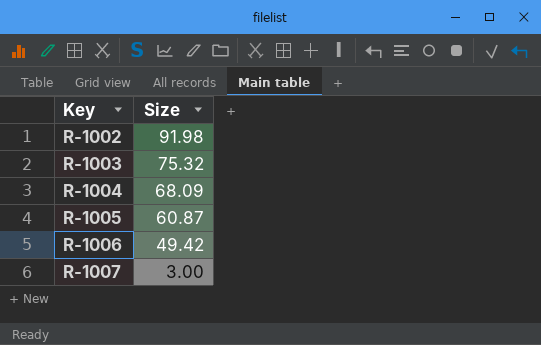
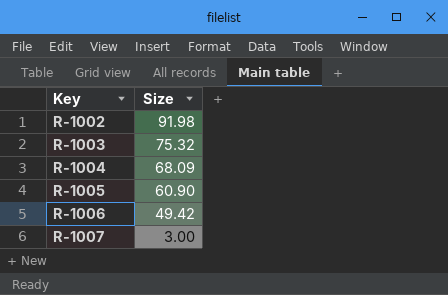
R-1005 | Size: 60.87 -> 60.90

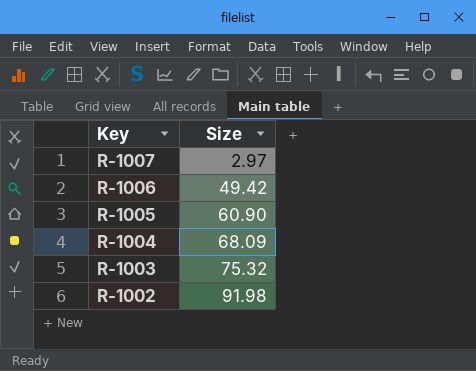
row order: Key ascending -> Key descending
R-1007 | Size: 3.00 -> 2.97

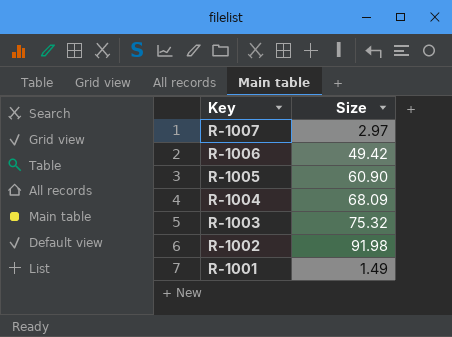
row R-1001: none -> 1.49

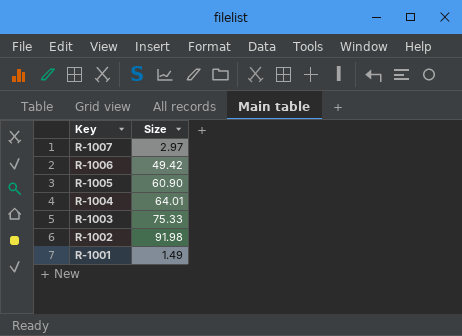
R-1004 | Size: 68.09 -> 64.01
R-1003 | Size: 75.32 -> 75.33

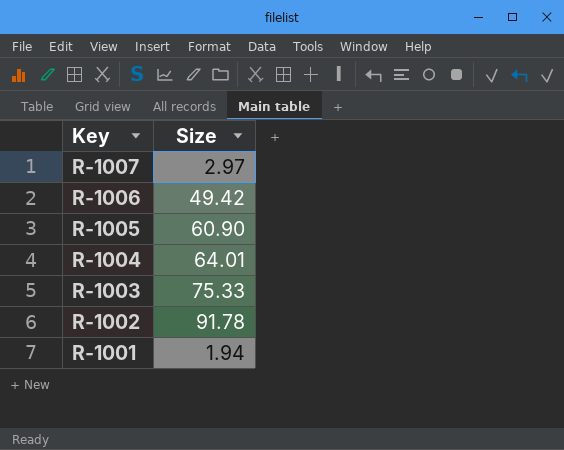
R-1002 | Size: 91.98 -> 91.78
R-1001 | Size: 1.49 -> 1.94

